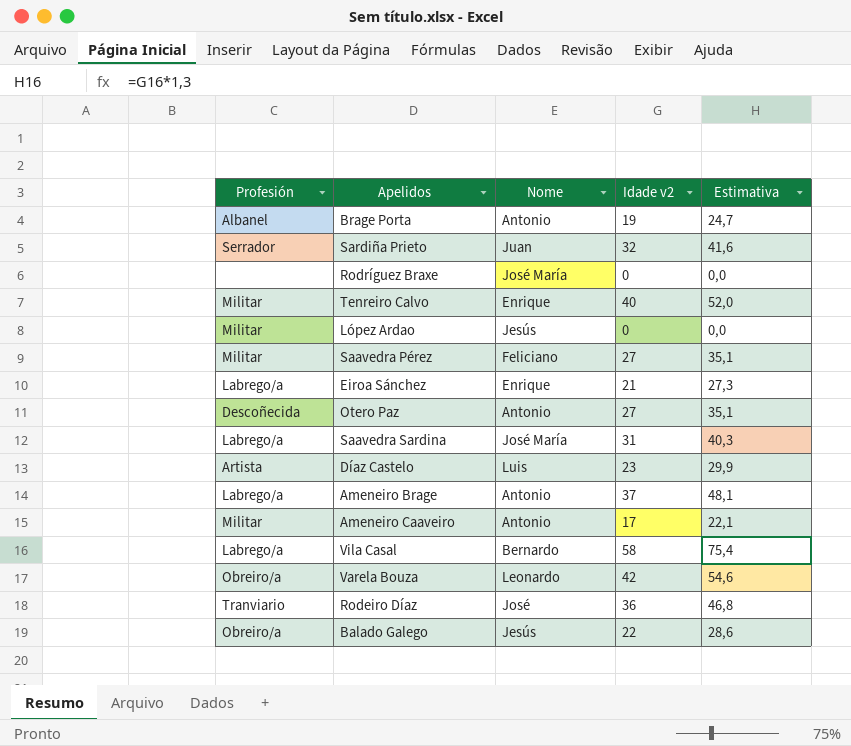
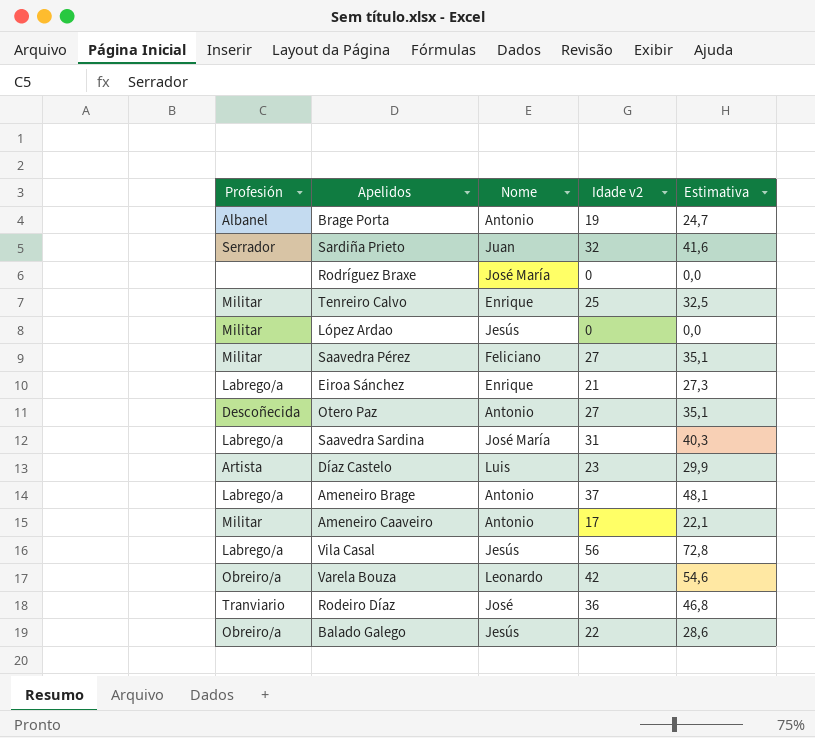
Tenreiro Calvo | Idade v2: 40 -> 25
Tenreiro Calvo | Estimativa: 52,0 -> 32,5
Vila Casal | Nome: Bernardo -> Jesús
Vila Casal | Idade v2: 58 -> 56
Vila Casal | Estimativa: 75,4 -> 72,8

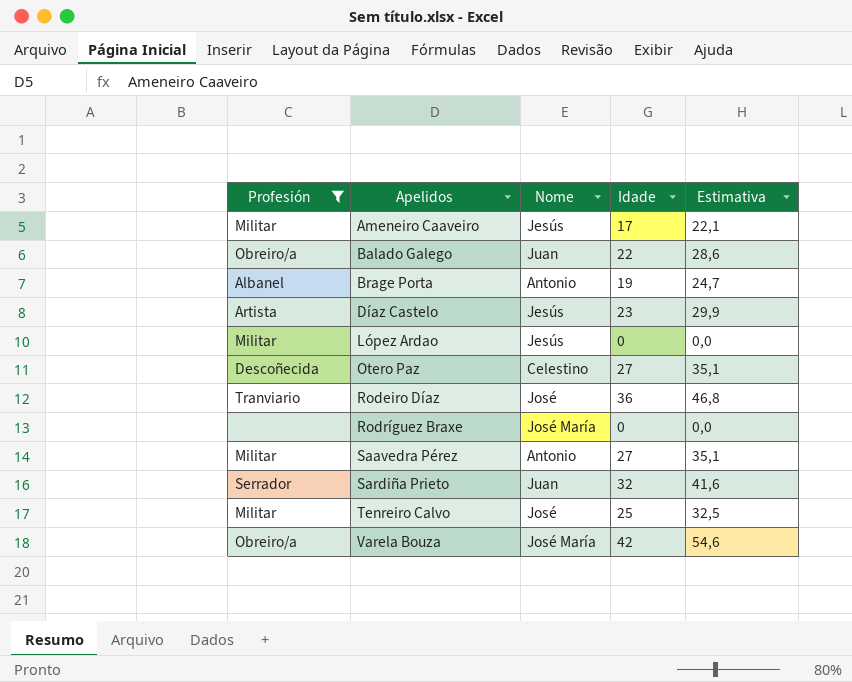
filter: none -> Profesión != Labrego/a
row order: none -> Apelidos ascending
column name: Idade v2 -> Idade
Ameneiro Caaveiro | Nome: Antonio -> Jesús
Balado Galego | Nome: Jesús -> Juan
Díaz Castelo | Nome: Luis -> Jesús
Otero Paz | Nome: Antonio -> Celestino
Saavedra Pérez | Nome: Feliciano -> Antonio
Tenreiro Calvo | Nome: Enrique -> José
Varela Bouza | Nome: Leonardo -> José María

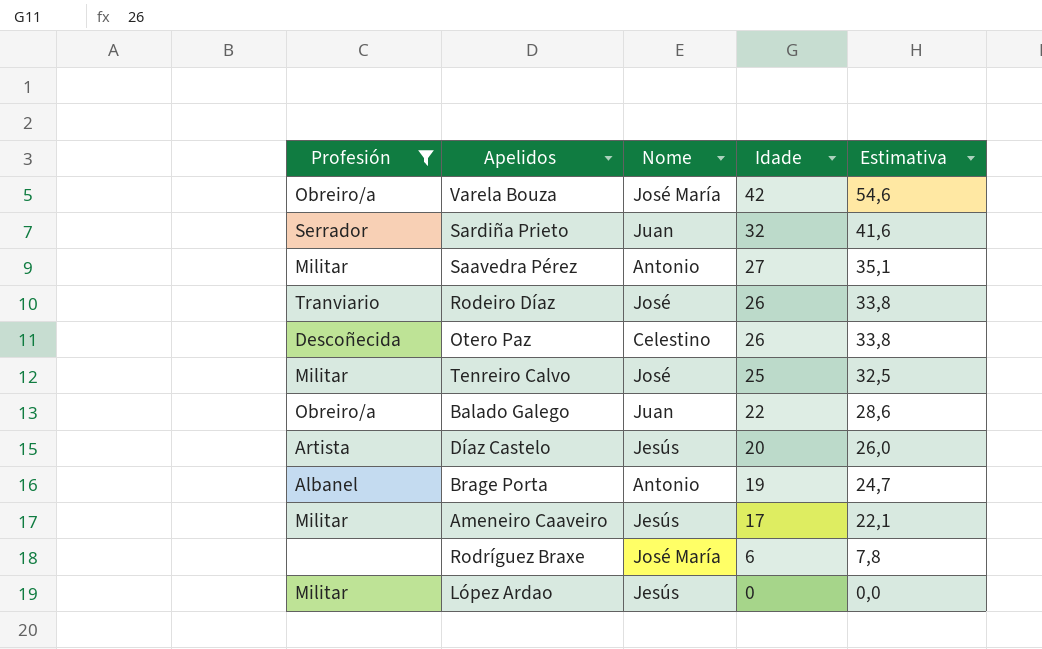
row order: Apelidos ascending -> Idade descending
Rodeiro Díaz | Idade: 36 -> 26
Rodeiro Díaz | Estimativa: 46,8 -> 33,8
Otero Paz | Idade: 27 -> 26
Otero Paz | Estimativa: 35,1 -> 33,8
Díaz Castelo | Idade: 23 -> 20
Díaz Castelo | Estimativa: 29,9 -> 26,0
Rodríguez Braxe | Idade: 0 -> 6
Rodríguez Braxe | Estimativa: 0,0 -> 7,8

